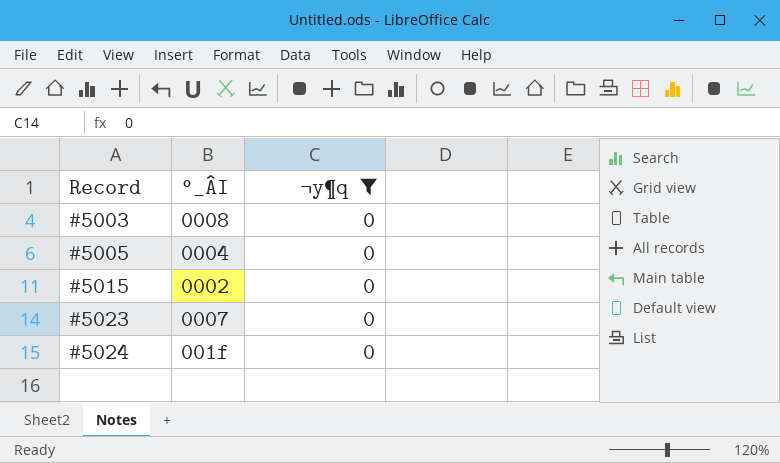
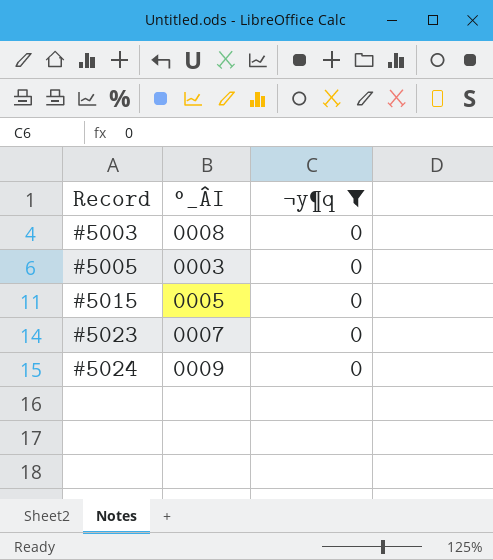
#5005 | °_ÂI: 0004 -> 0003
#5015 | °_ÂI: 0002 -> 0005
#5024 | °_ÂI: 001f -> 0009

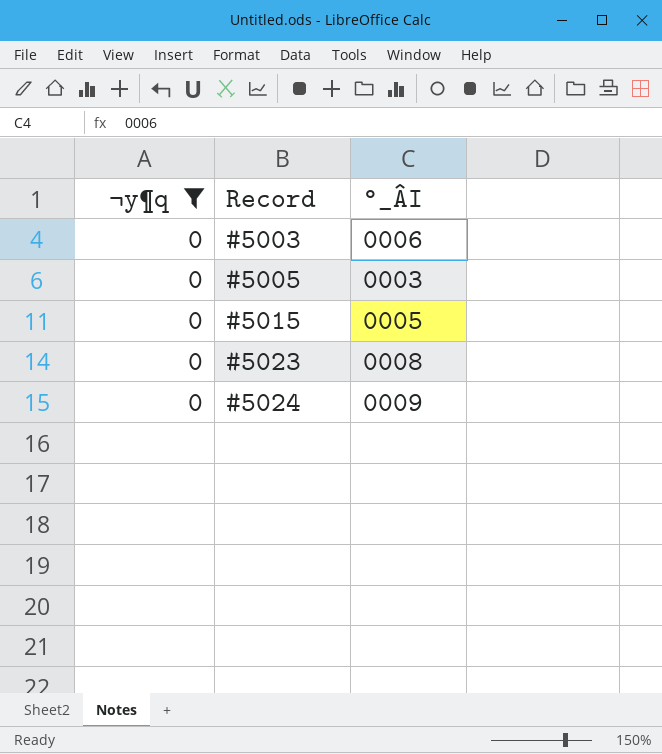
column ¬y¶q | position: 3 -> 1
#5003 | °_ÂI: 0008 -> 0006
#5023 | °_ÂI: 0007 -> 0008

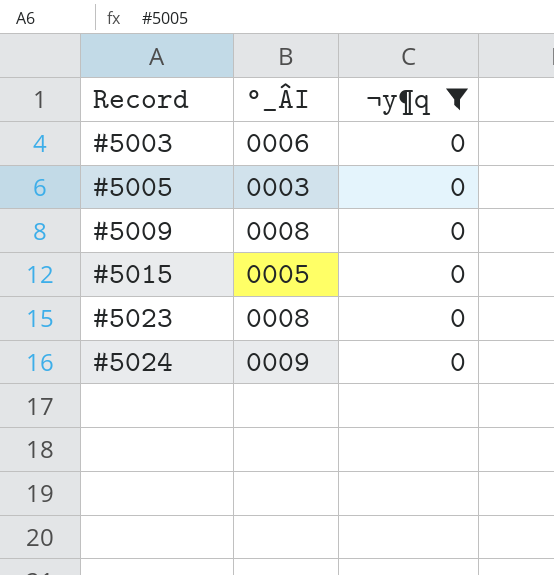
column ¬y¶q | position: 1 -> 3
row #5009: none -> 0008 | 0

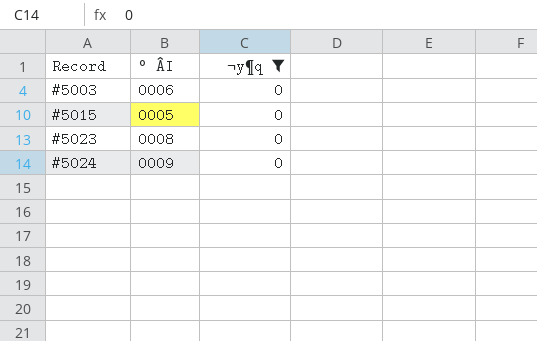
column name: °_ÂI -> ° ÂI
row #5005: 0003 | 0 -> none
row #5009: 0008 | 0 -> none

